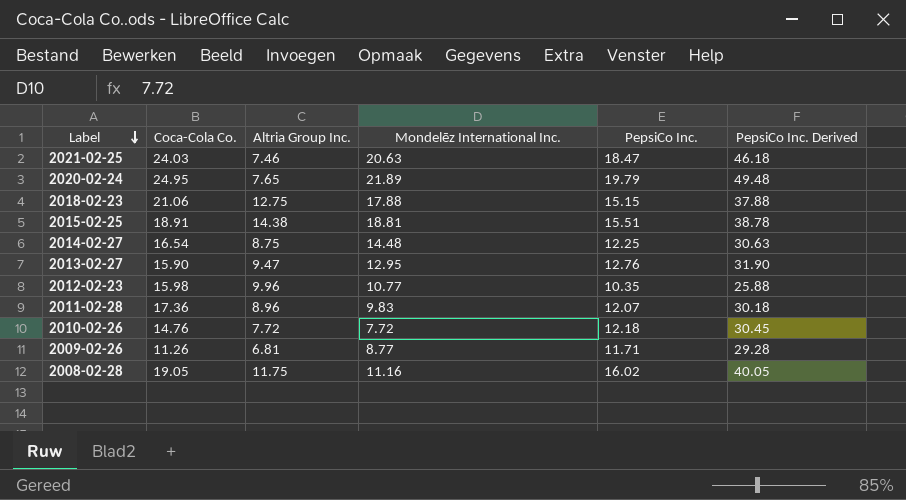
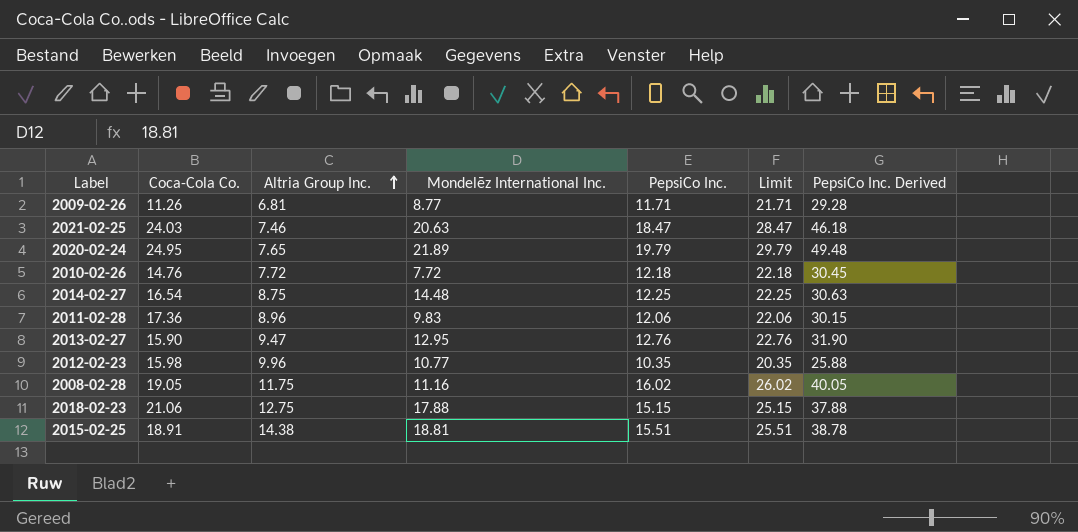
row order: Label descending -> Altria Group Inc. ascending
column Limit | formula: none -> [PepsiCo Inc.] + 10
2011-02-28 | PepsiCo Inc.: 12.07 -> 12.06
2011-02-28 | PepsiCo Inc. Derived: 30.18 -> 30.15

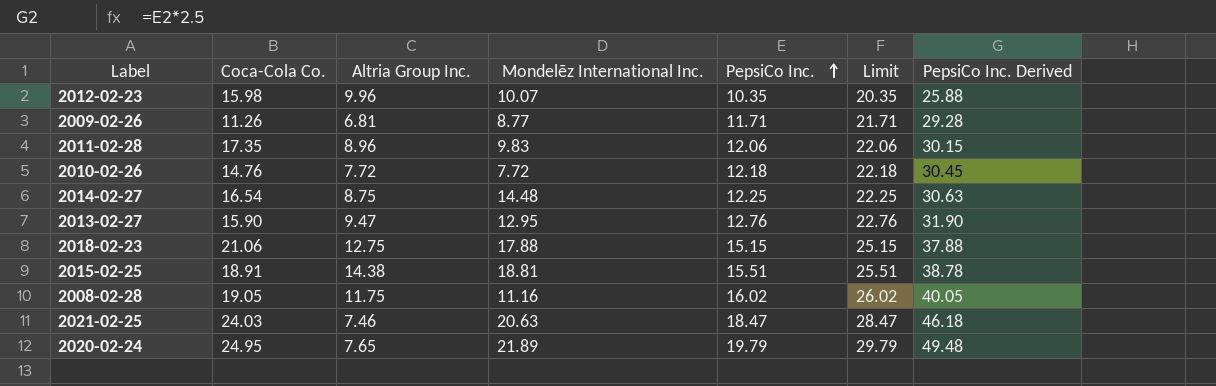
row order: Altria Group Inc. ascending -> PepsiCo Inc. ascending
2012-02-23 | Mondelēz International Inc.: 10.77 -> 10.07
2011-02-28 | Coca-Cola Co.: 17.36 -> 17.35

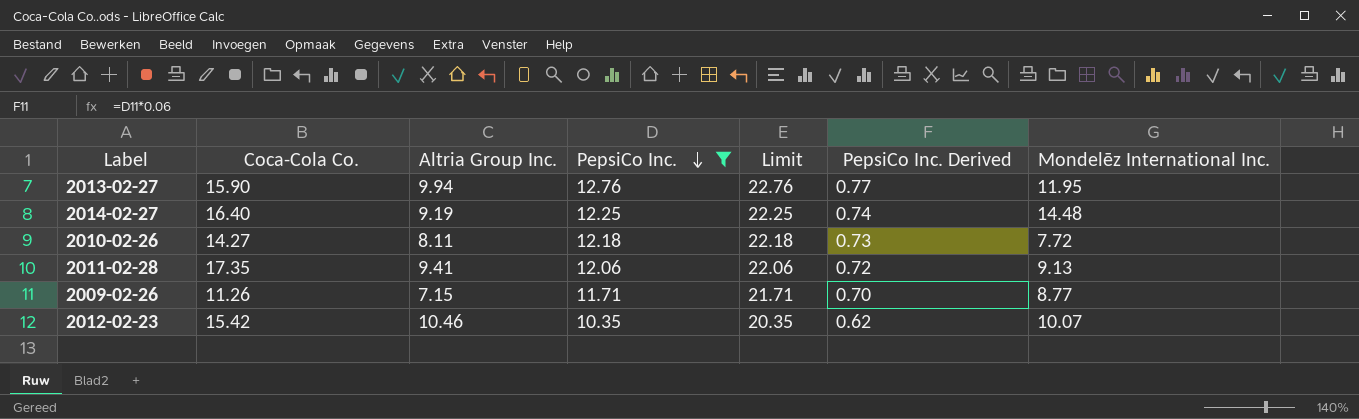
filter: none -> PepsiCo Inc. <= 12.76
row order: PepsiCo Inc. ascending -> PepsiCo Inc. descending
column PepsiCo Inc. Derived | formula: [PepsiCo Inc.] * 2.5 -> [PepsiCo Inc.] * 0.06
column Mondelēz International Inc. | position: 4 -> 7
2013-02-27 | Altria Group Inc.: 9.47 -> 9.94
2013-02-27 | Mondelēz International Inc.: 12.95 -> 11.95
2014-02-27 | Coca-Cola Co.: 16.54 -> 16.40
2014-02-27 | Altria Group Inc.: 8.75 -> 9.19
2010-02-26 | Coca-Cola Co.: 14.76 -> 14.27
2010-02-26 | Altria Group Inc.: 7.72 -> 8.11
2011-02-28 | Altria Group Inc.: 8.96 -> 9.41
2011-02-28 | Mondelēz International Inc.: 9.83 -> 9.13
2009-02-26 | Altria Group Inc.: 6.81 -> 7.15
2012-02-23 | Coca-Cola Co.: 15.98 -> 15.42
2012-02-23 | Altria Group Inc.: 9.96 -> 10.46

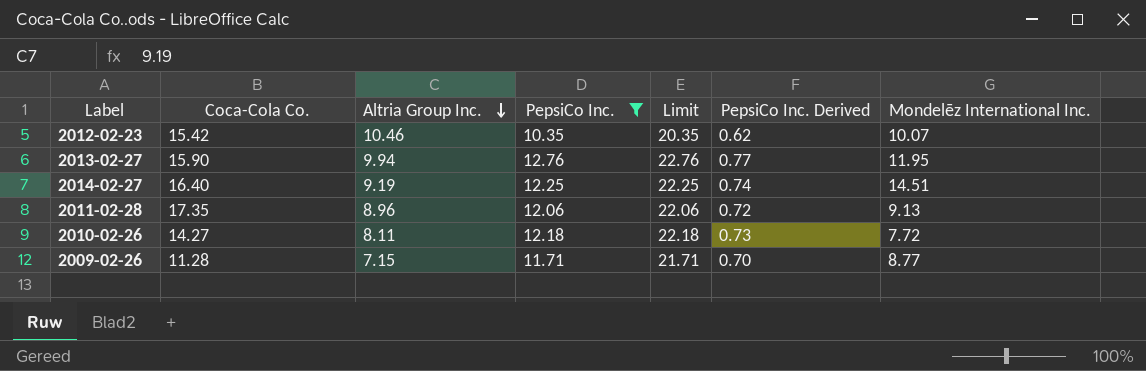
row order: PepsiCo Inc. descending -> Altria Group Inc. descending
2014-02-27 | Mondelēz International Inc.: 14.48 -> 14.51
2011-02-28 | Altria Group Inc.: 9.41 -> 8.96
2009-02-26 | Coca-Cola Co.: 11.26 -> 11.28

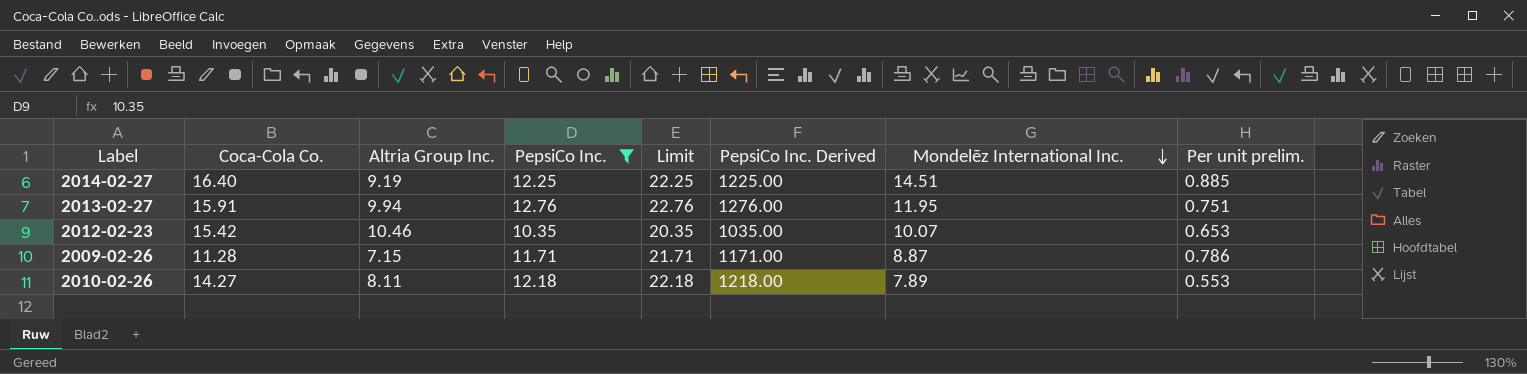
row order: Altria Group Inc. descending -> Mondelēz International Inc. descending
column PepsiCo Inc. Derived | formula: [PepsiCo Inc.] * 0.06 -> [PepsiCo Inc.] * 100
column Per unit prelim. | formula: none -> [Mondelēz International Inc.] / [Coca-Cola Co.]
row 2011-02-28: 17.35 | 8.96 | 12.06 | 22.06 | 0.72 | 9.13 -> none
2013-02-27 | Coca-Cola Co.: 15.90 -> 15.91
2009-02-26 | Mondelēz International Inc.: 8.77 -> 8.87
2010-02-26 | Mondelēz International Inc.: 7.72 -> 7.89

